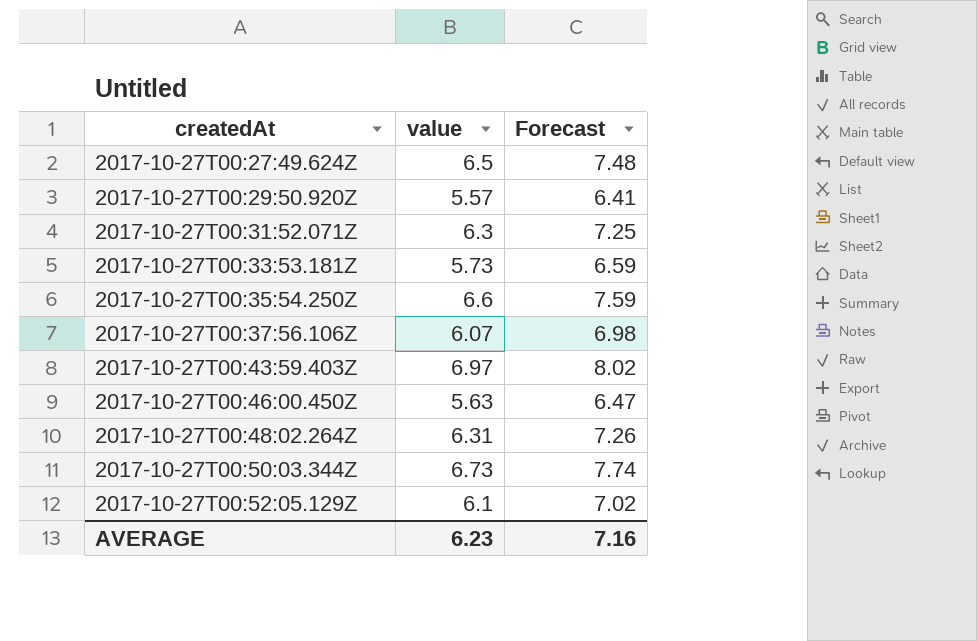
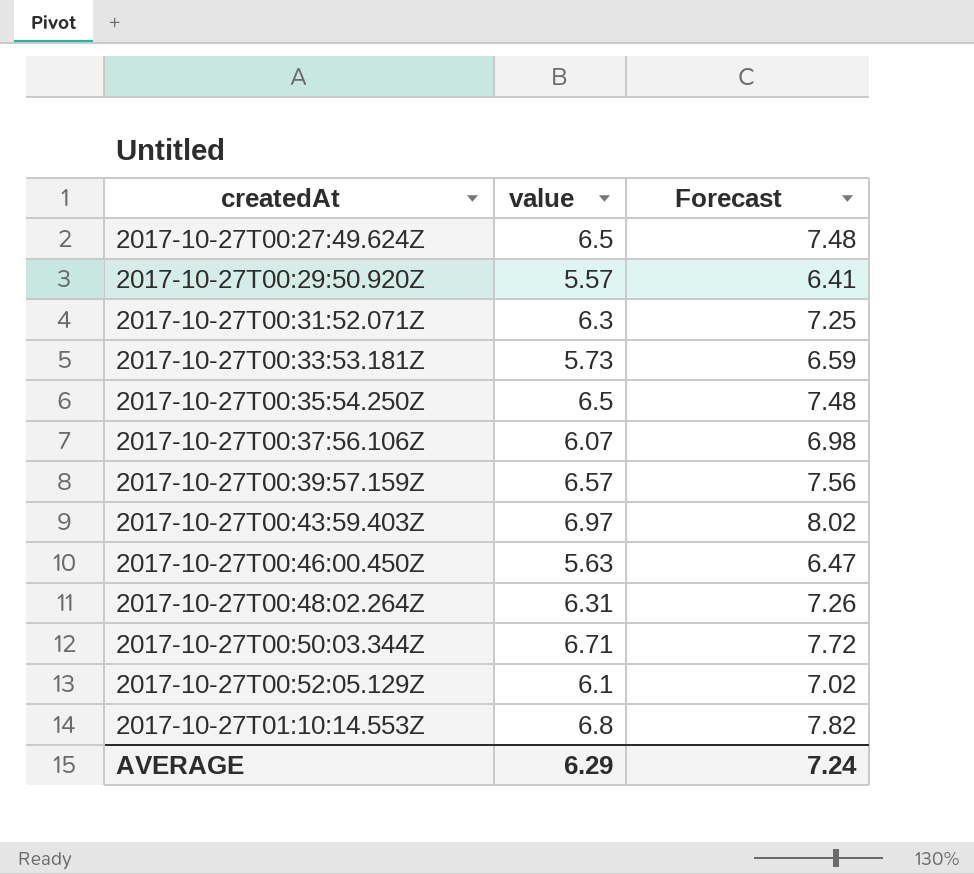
2017-10-27T00:35:54.250Z | value: 6.6 -> 6.5
2017-10-27T00:35:54.250Z | Forecast: 7.59 -> 7.48
row 2017-10-27T00:39:57.159Z: none -> 6.57 | 7.56
2017-10-27T00:50:03.344Z | value: 6.73 -> 6.71
2017-10-27T00:50:03.344Z | Forecast: 7.74 -> 7.72
row 2017-10-27T01:10:14.553Z: none -> 6.8 | 7.82
AVERAGE | value: 6.23 -> 6.29
AVERAGE | Forecast: 7.16 -> 7.24

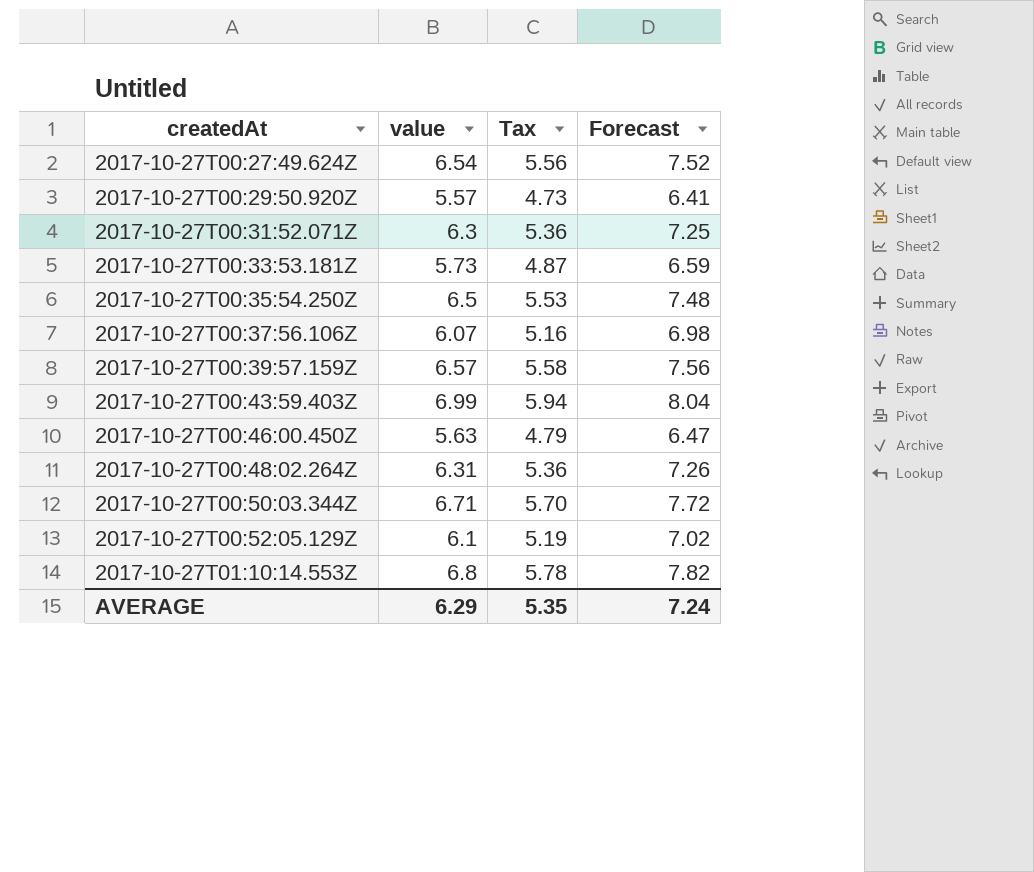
column Tax | formula: none -> [value] * 0.85
2017-10-27T00:27:49.624Z | value: 6.5 -> 6.54
2017-10-27T00:27:49.624Z | Forecast: 7.48 -> 7.52
2017-10-27T00:43:59.403Z | value: 6.97 -> 6.99
2017-10-27T00:43:59.403Z | Forecast: 8.02 -> 8.04

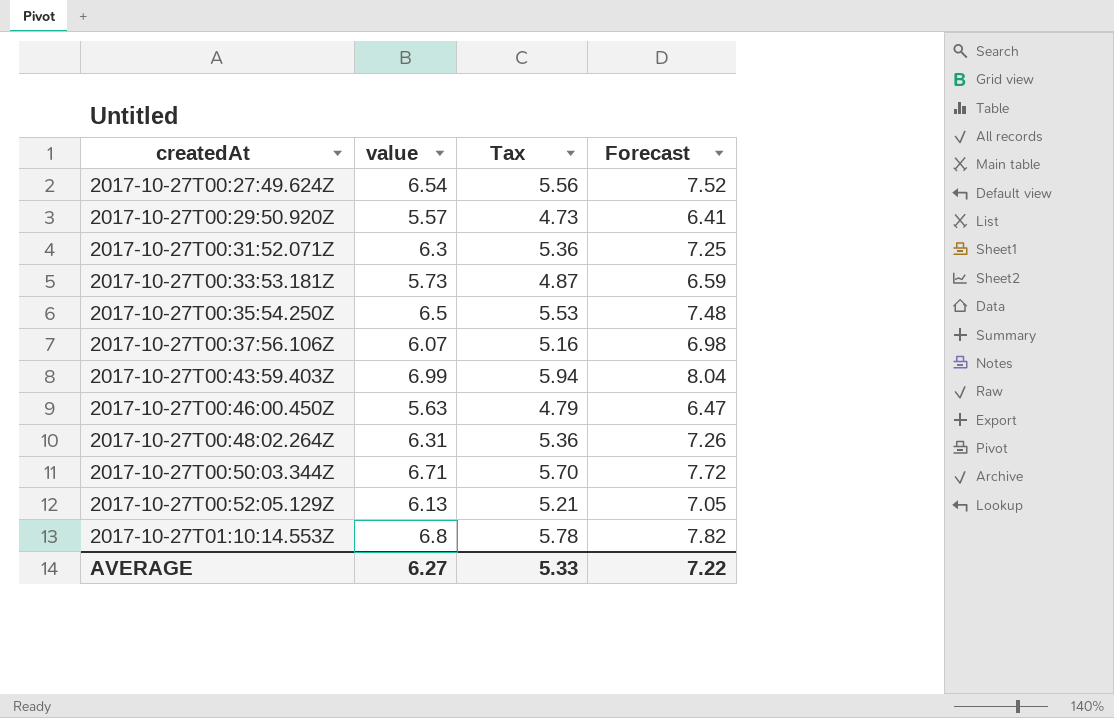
row 2017-10-27T00:39:57.159Z: 6.57 | 5.58 | 7.56 -> none
2017-10-27T00:52:05.129Z | value: 6.1 -> 6.13
2017-10-27T00:52:05.129Z | Tax: 5.19 -> 5.21
2017-10-27T00:52:05.129Z | Forecast: 7.02 -> 7.05
AVERAGE | value: 6.29 -> 6.27
AVERAGE | Tax: 5.35 -> 5.33
AVERAGE | Forecast: 7.24 -> 7.22

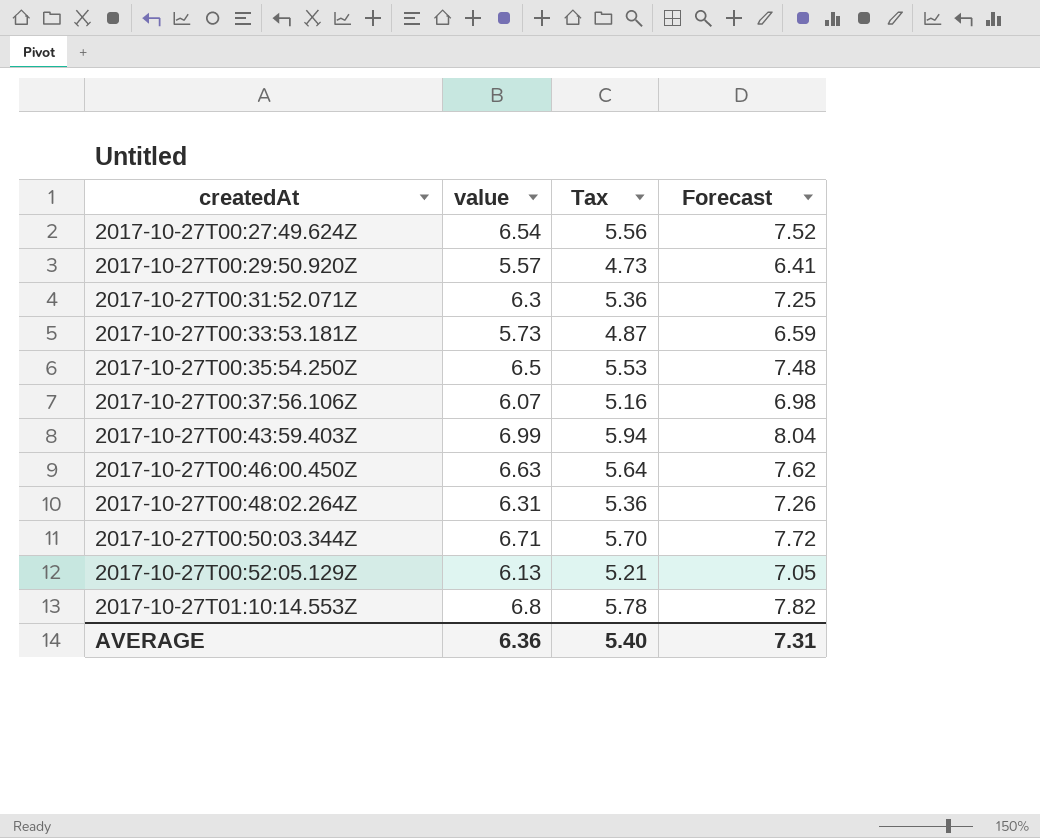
2017-10-27T00:46:00.450Z | value: 5.63 -> 6.63
2017-10-27T00:46:00.450Z | Tax: 4.79 -> 5.64
2017-10-27T00:46:00.450Z | Forecast: 6.47 -> 7.62
AVERAGE | value: 6.27 -> 6.36
AVERAGE | Tax: 5.33 -> 5.40
AVERAGE | Forecast: 7.22 -> 7.31

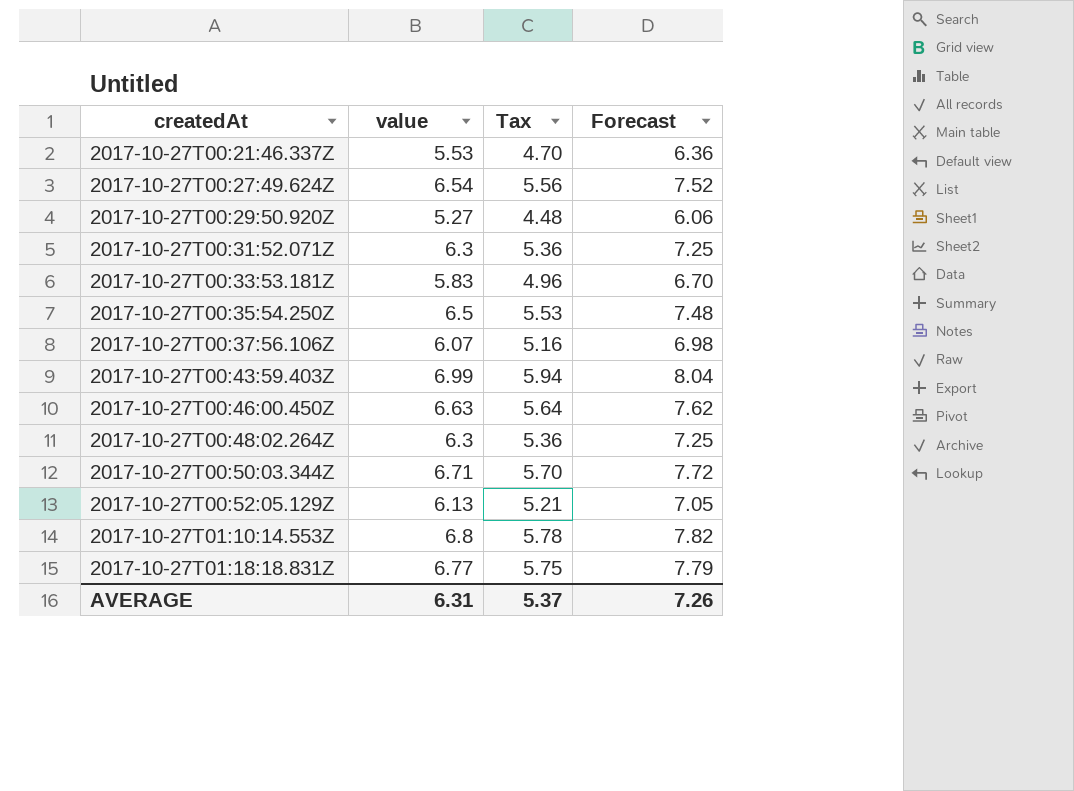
row 2017-10-27T00:21:46.337Z: none -> 5.53 | 4.70 | 6.36
2017-10-27T00:29:50.920Z | value: 5.57 -> 5.27
2017-10-27T00:29:50.920Z | Tax: 4.73 -> 4.48
2017-10-27T00:29:50.920Z | Forecast: 6.41 -> 6.06
2017-10-27T00:33:53.181Z | value: 5.73 -> 5.83
2017-10-27T00:33:53.181Z | Tax: 4.87 -> 4.96
2017-10-27T00:33:53.181Z | Forecast: 6.59 -> 6.70
2017-10-27T00:48:02.264Z | value: 6.31 -> 6.3
2017-10-27T00:48:02.264Z | Forecast: 7.26 -> 7.25
row 2017-10-27T01:18:18.831Z: none -> 6.77 | 5.75 | 7.79
AVERAGE | value: 6.36 -> 6.31
AVERAGE | Tax: 5.40 -> 5.37
AVERAGE | Forecast: 7.31 -> 7.26

